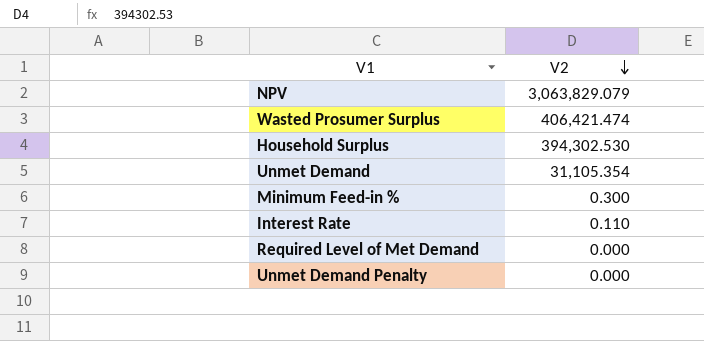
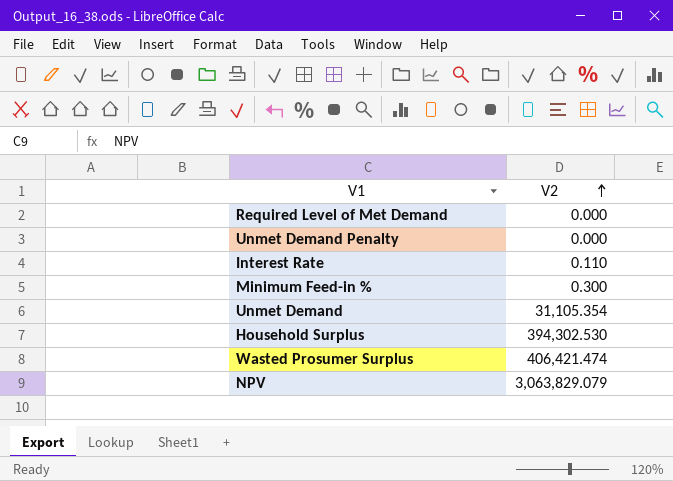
row order: V2 descending -> V2 ascending

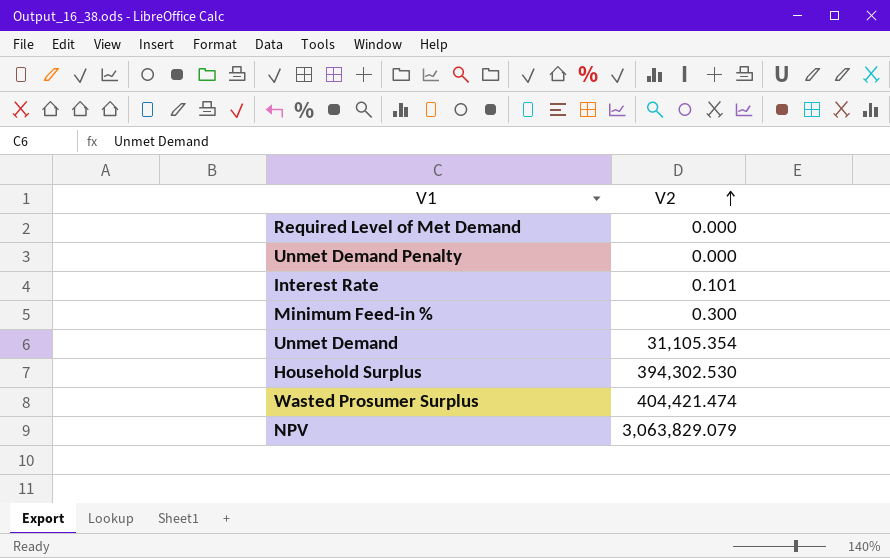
Interest Rate | V2: 0.110 -> 0.101
Wasted Prosumer Surplus | V2: 406,421.474 -> 404,421.474

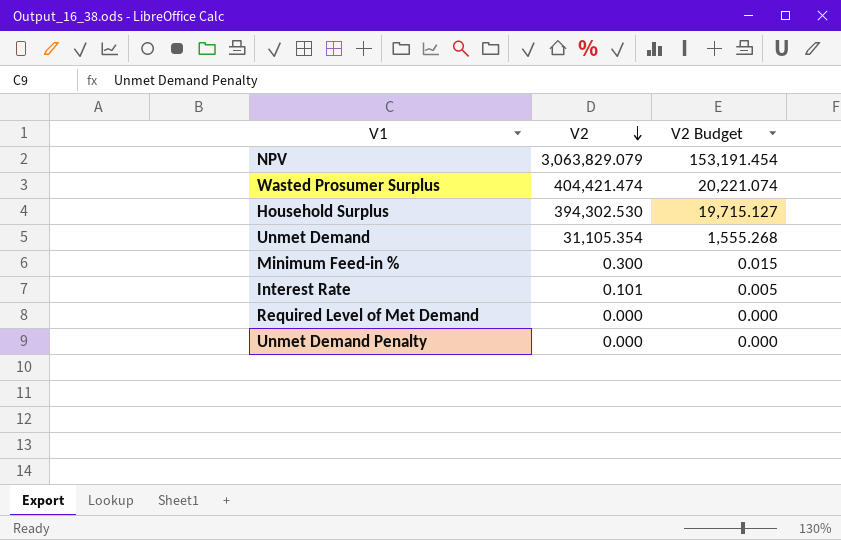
row order: V2 ascending -> V2 descending
column V2 Budget | formula: none -> [V2] * 0.05

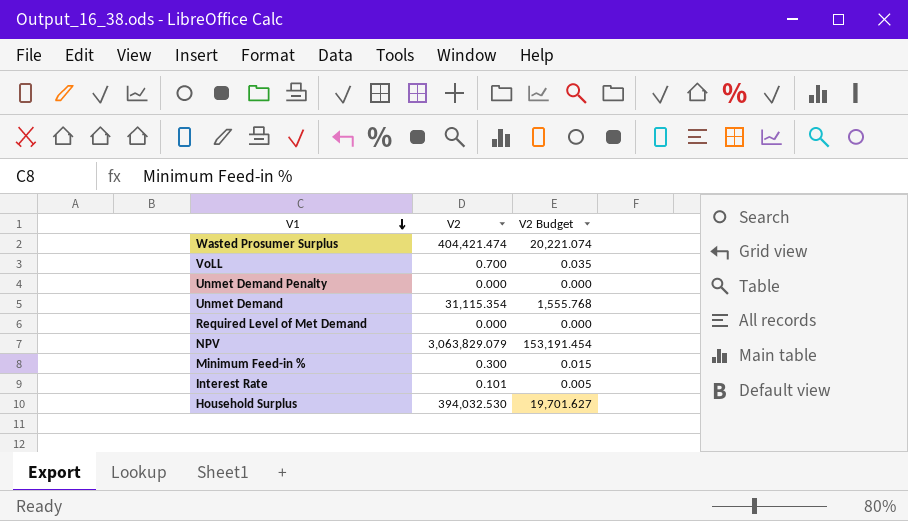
row order: V2 descending -> V1 descending
row VoLL: none -> 0.700 | 0.035
Unmet Demand | V2: 31,105.354 -> 31,115.354
Unmet Demand | V2 Budget: 1,555.268 -> 1,555.768
Household Surplus | V2: 394,302.530 -> 394,032.530
Household Surplus | V2 Budget: 19,715.127 -> 19,701.627

